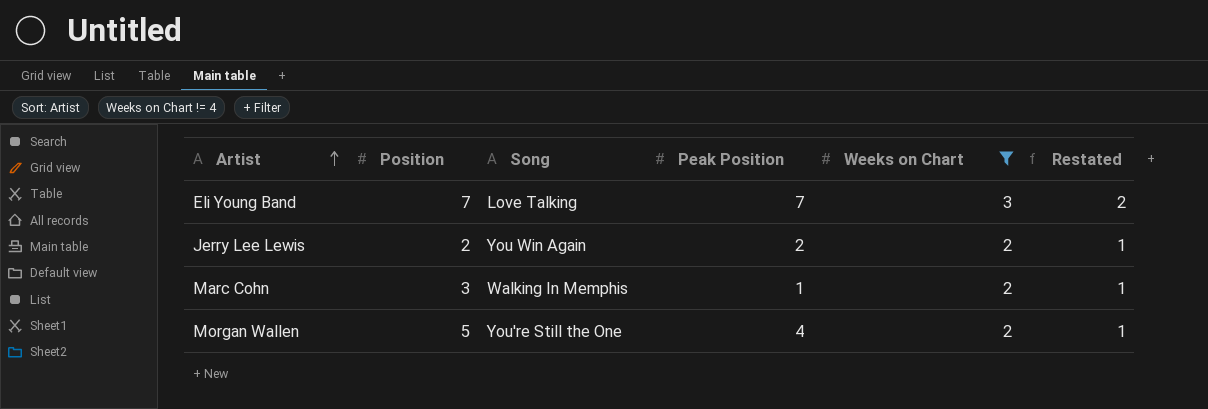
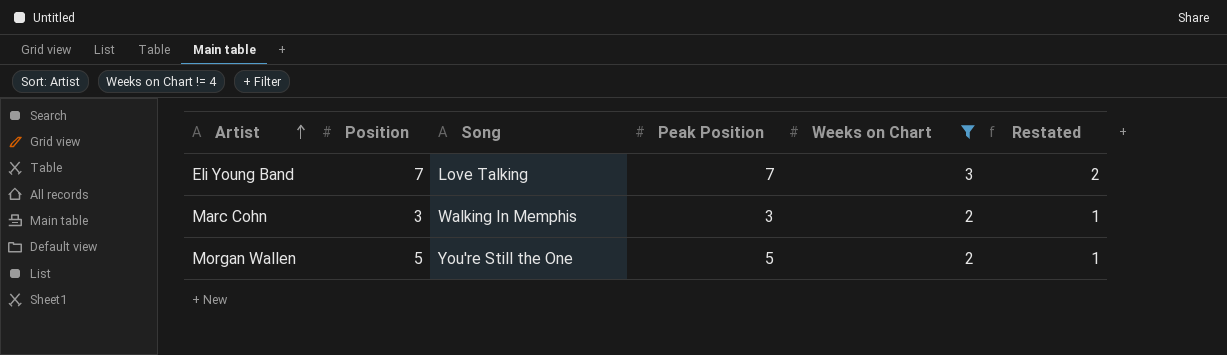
row Jerry Lee Lewis: 2 | You Win Again | 2 | 2 | 1 -> none
Marc Cohn | Peak Position: 1 -> 3
Morgan Wallen | Peak Position: 4 -> 5

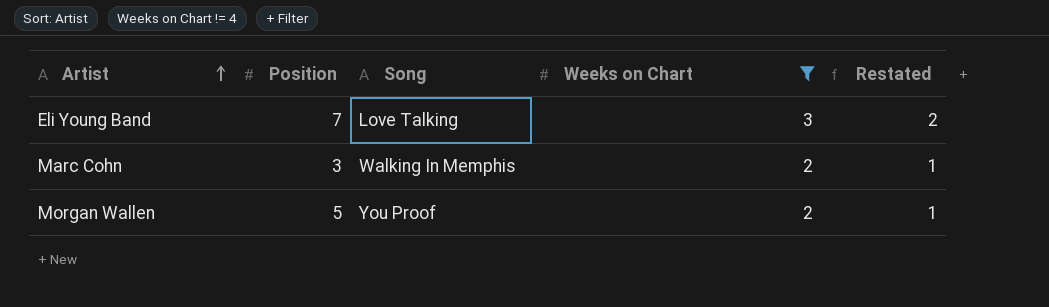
column Peak Position | position: 4 -> none
Morgan Wallen | Song: You're Still the One -> You Proof

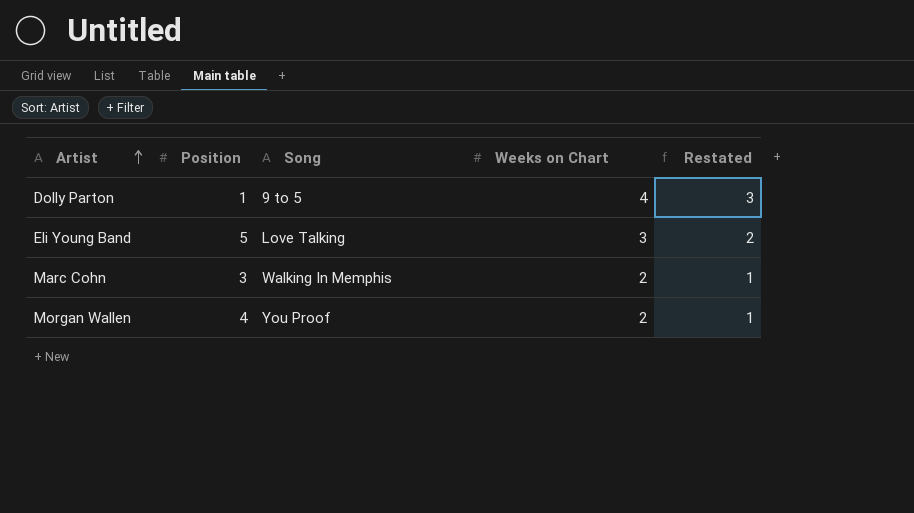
filter: Weeks on Chart != 4 -> none
Eli Young Band | Position: 7 -> 5
Morgan Wallen | Position: 5 -> 4

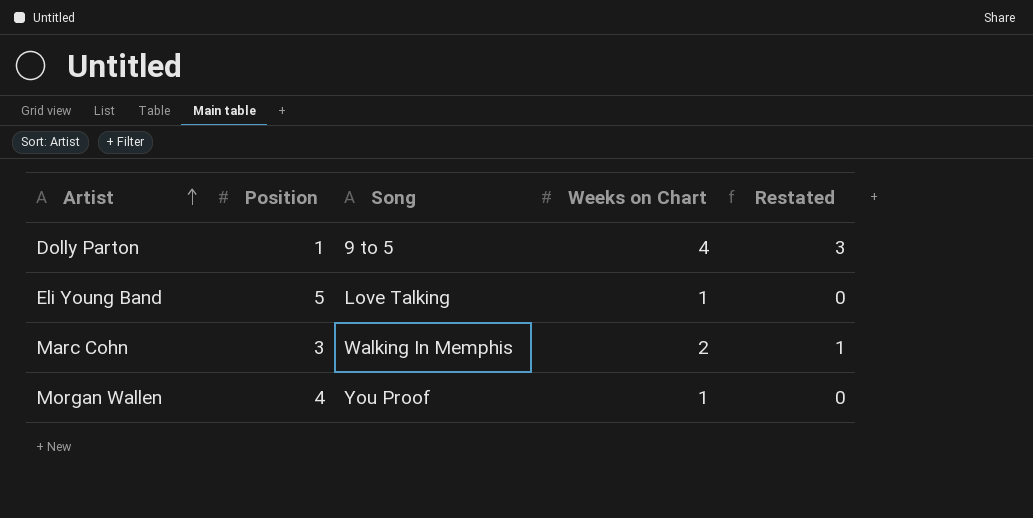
Eli Young Band | Weeks on Chart: 3 -> 1
Eli Young Band | Restated: 2 -> 0
Morgan Wallen | Weeks on Chart: 2 -> 1
Morgan Wallen | Restated: 1 -> 0

